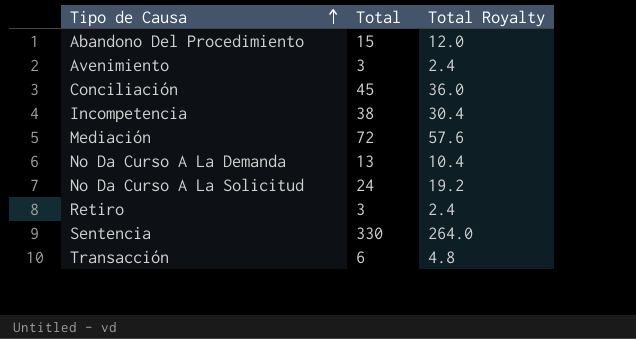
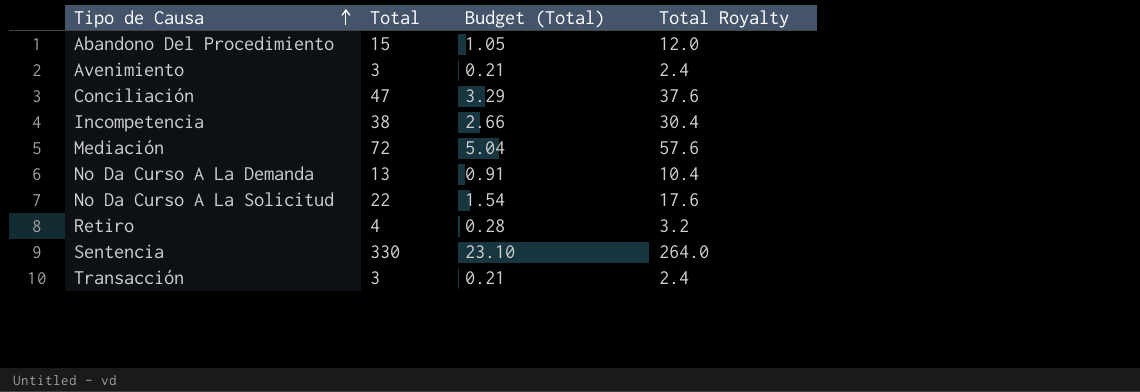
column Budget (Total) | formula: none -> [Total] * 0.07
Conciliación | Total: 45 -> 47
Conciliación | Total Royalty: 36.0 -> 37.6
No Da Curso A La Solicitud | Total: 24 -> 22
No Da Curso A La Solicitud | Total Royalty: 19.2 -> 17.6
Retiro | Total: 3 -> 4
Retiro | Total Royalty: 2.4 -> 3.2
Transacción | Total: 6 -> 3
Transacción | Total Royalty: 4.8 -> 2.4

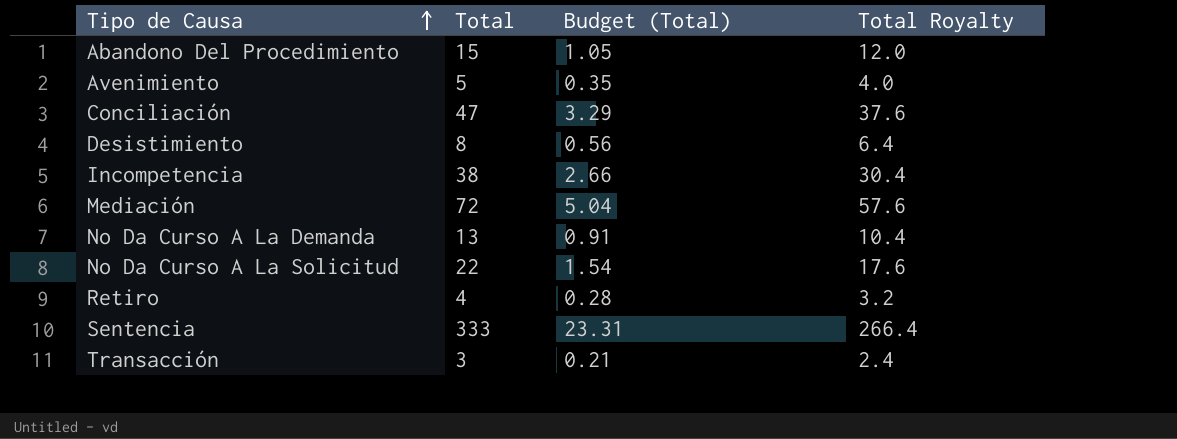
Avenimiento | Total: 3 -> 5
Avenimiento | Budget (Total): 0.21 -> 0.35
Avenimiento | Total Royalty: 2.4 -> 4.0
row Desistimiento: none -> 8 | 0.56 | 6.4
Sentencia | Total: 330 -> 333
Sentencia | Budget (Total): 23.10 -> 23.31
Sentencia | Total Royalty: 264.0 -> 266.4

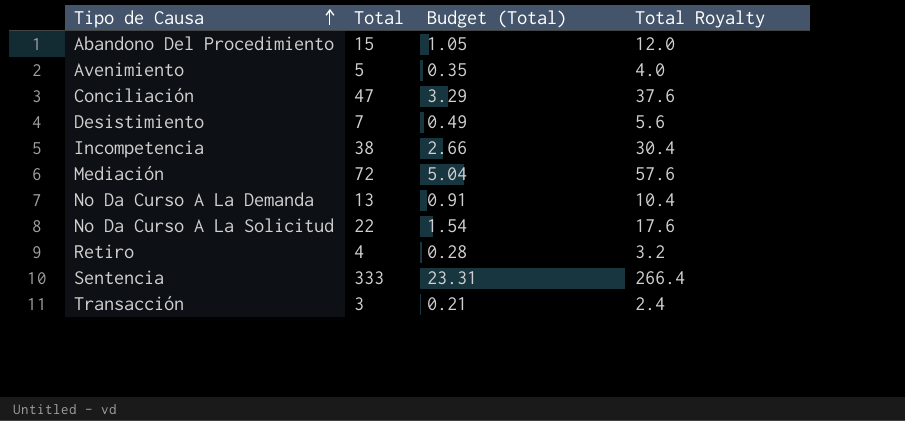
Desistimiento | Total: 8 -> 7
Desistimiento | Budget (Total): 0.56 -> 0.49
Desistimiento | Total Royalty: 6.4 -> 5.6

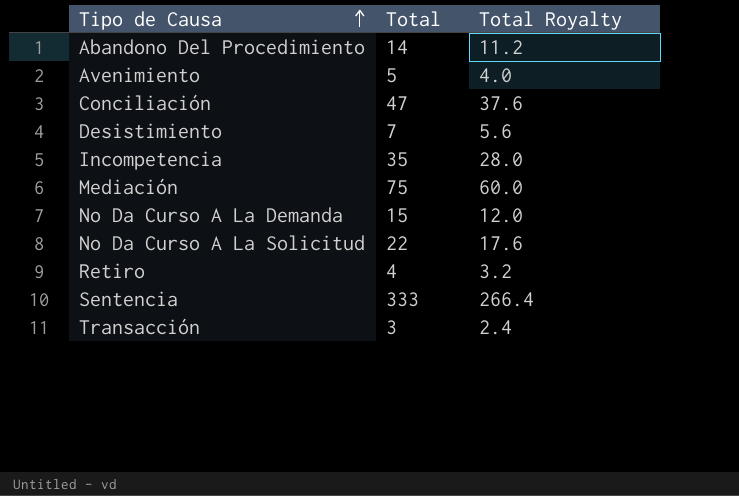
column Budget (Total) | formula: [Total] * 0.07 -> none
Abandono Del Procedimiento | Total: 15 -> 14
Abandono Del Procedimiento | Total Royalty: 12.0 -> 11.2
Incompetencia | Total: 38 -> 35
Incompetencia | Total Royalty: 30.4 -> 28.0
Mediación | Total: 72 -> 75
Mediación | Total Royalty: 57.6 -> 60.0
No Da Curso A La Demanda | Total: 13 -> 15
No Da Curso A La Demanda | Total Royalty: 10.4 -> 12.0

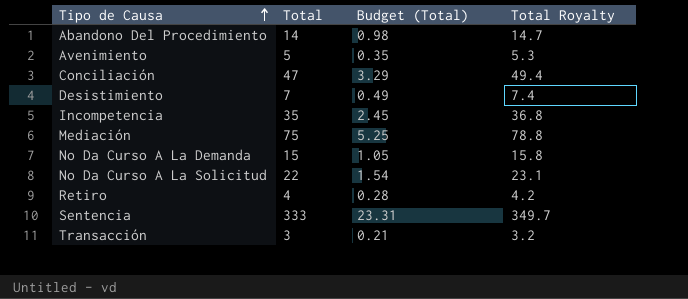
column Budget (Total) | formula: none -> [Total] * 0.07
column Total Royalty | formula: [Total] * 0.8 -> [Total] * 1.05

